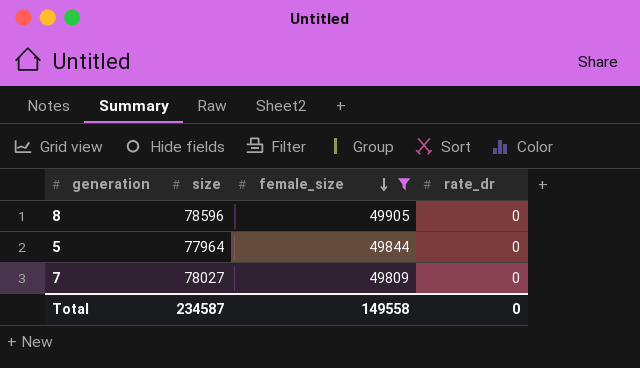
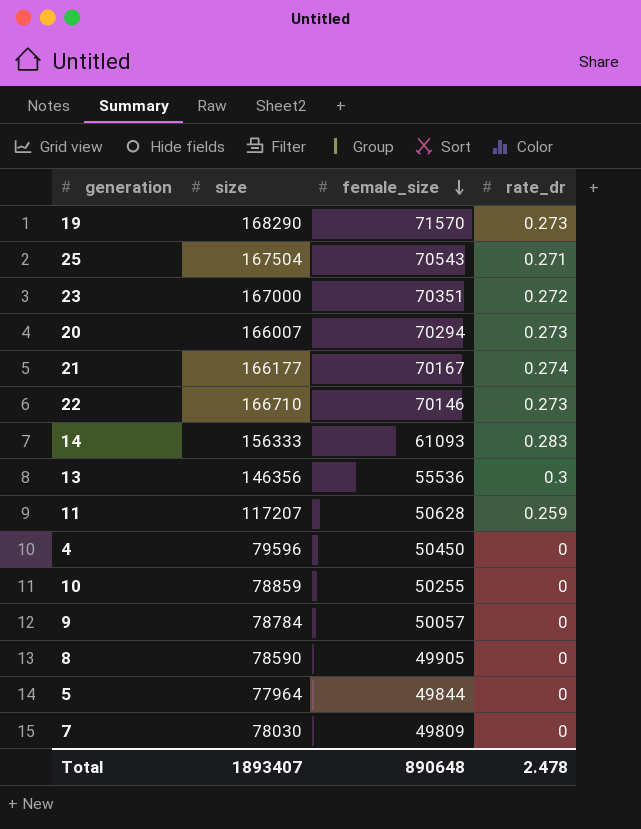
filter: female_size <= 49905 -> none
8 | size: 78596 -> 78590
7 | size: 78027 -> 78030
Total | size: 234587 -> 1893407
Total | female_size: 149558 -> 890648
Total | rate_dr: 0 -> 2.478

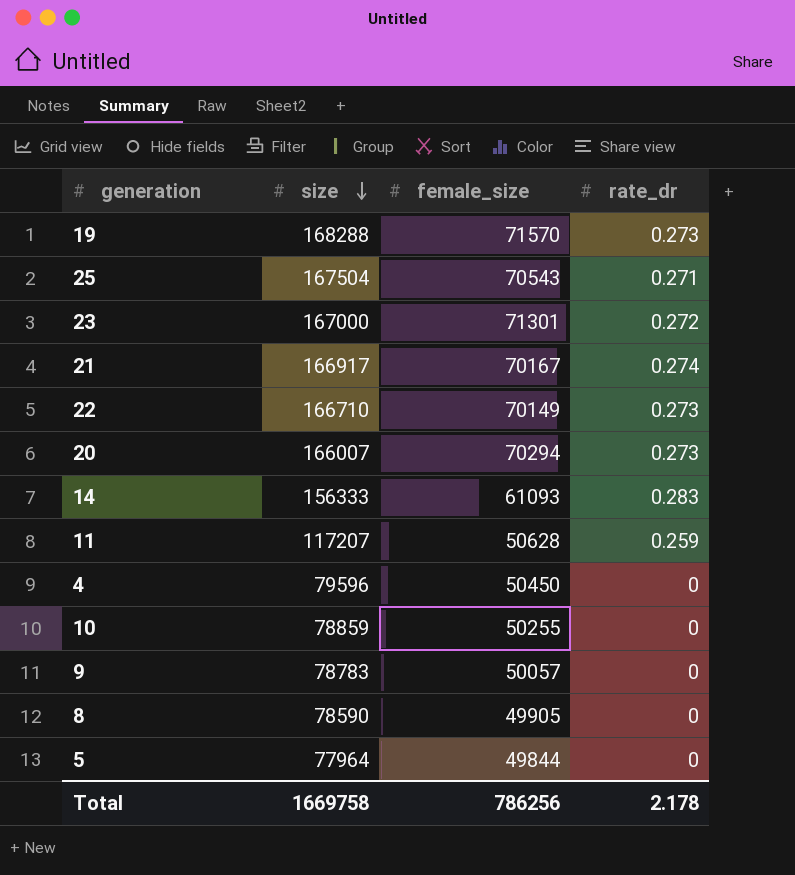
row order: female_size descending -> size descending
row 13: 146356 | 55536 | 0.3 -> none
row 7: 78030 | 49809 | 0 -> none
19 | size: 168290 -> 168288
23 | female_size: 70351 -> 71301
21 | size: 166177 -> 166917
22 | female_size: 70146 -> 70149
9 | size: 78784 -> 78783
Total | size: 1893407 -> 1669758
Total | female_size: 890648 -> 786256
Total | rate_dr: 2.478 -> 2.178

